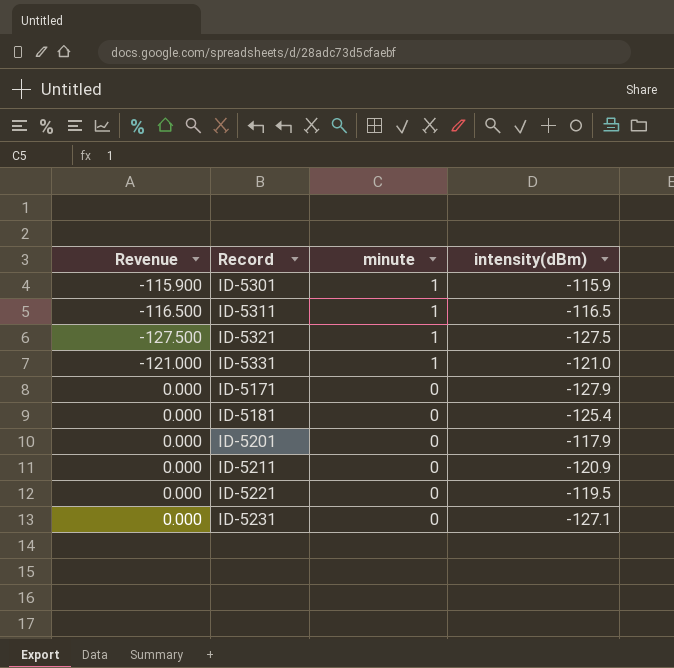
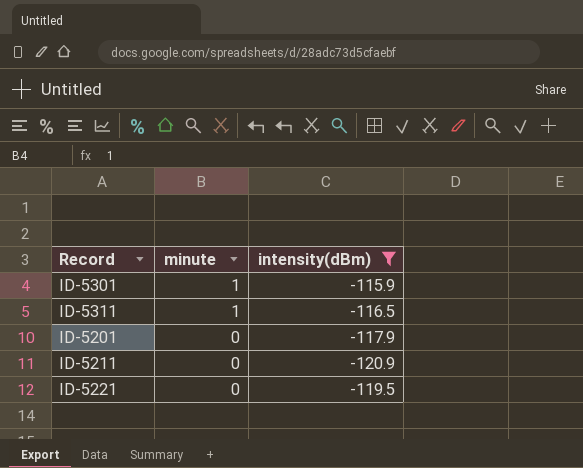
filter: none -> intensity(dBm) >= -120.9
column Revenue | formula: [minute] * [intensity(dBm)] -> none

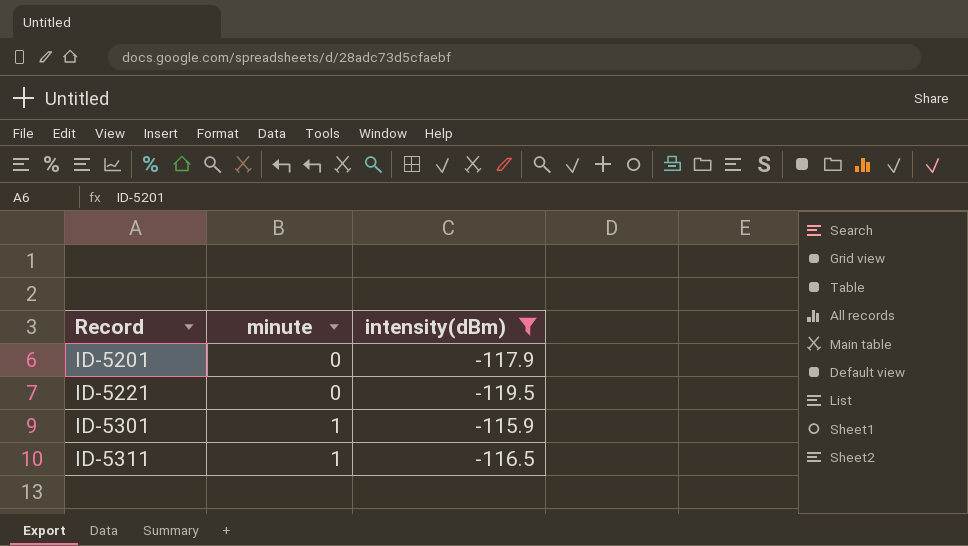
row order: minute descending -> Record ascending
row ID-5211: 0 | -120.9 -> none

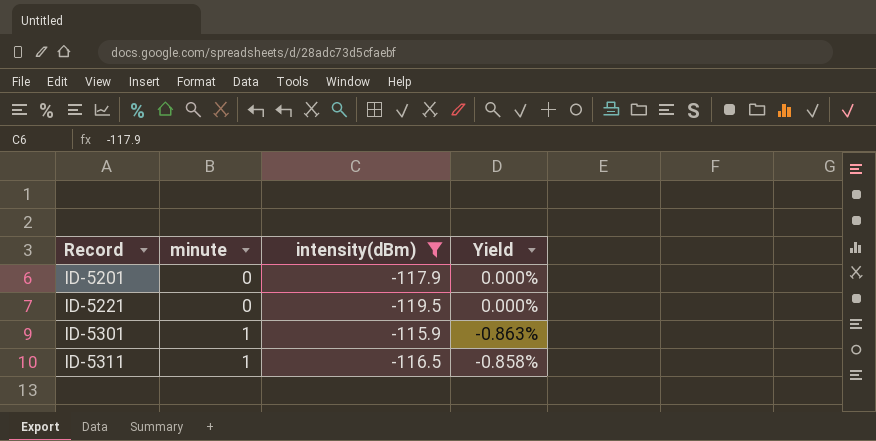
column Yield | formula: none -> [minute] / [intensity(dBm)]

